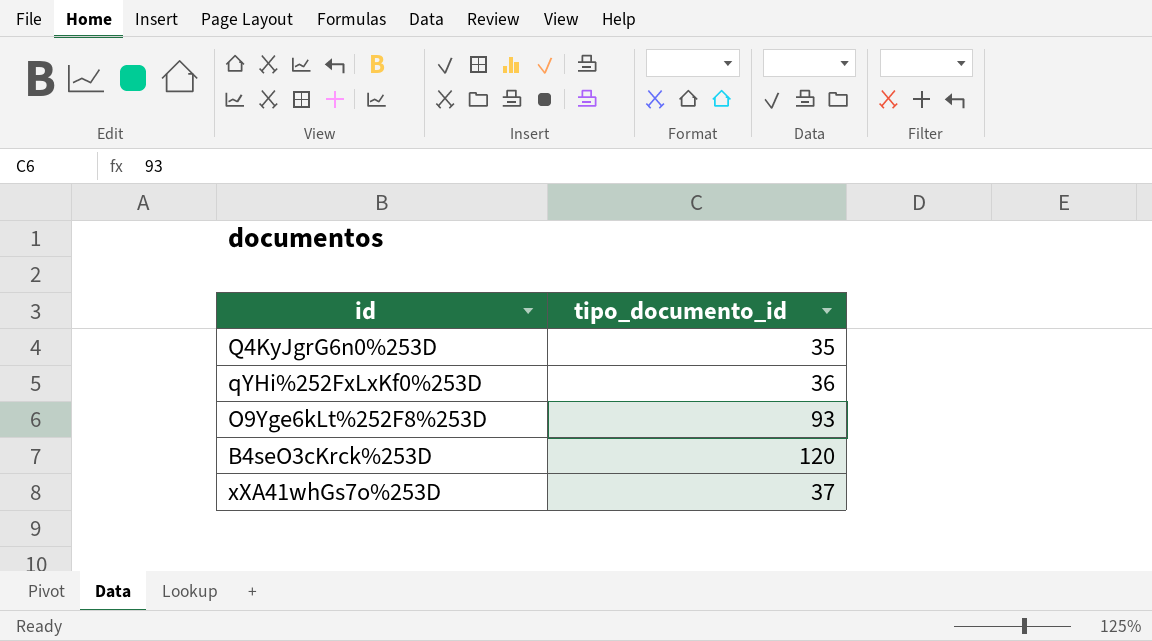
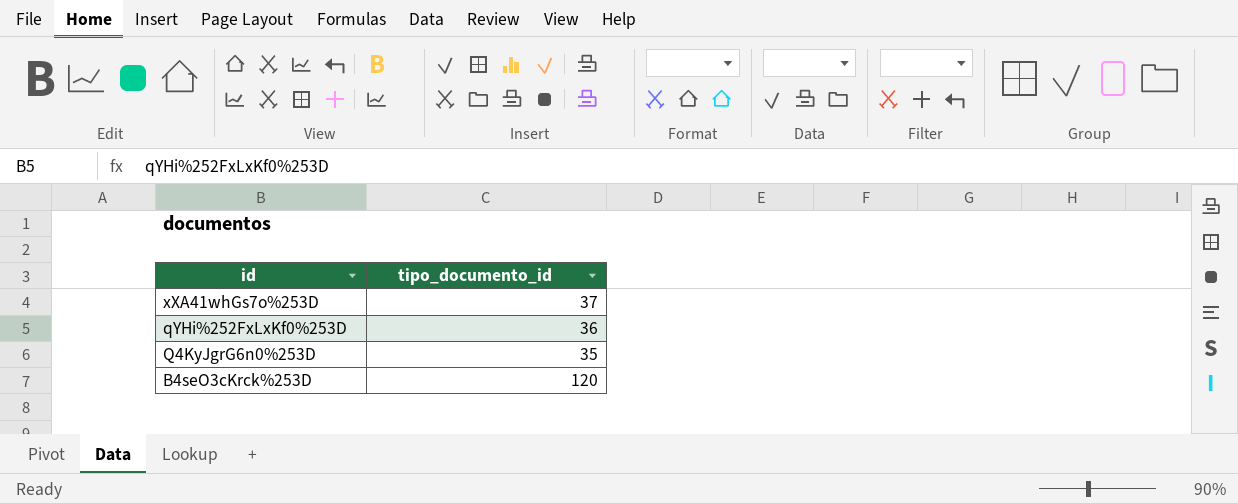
row order: none -> id descending
row O9Yge6kLt%252F8%253D: 93 -> none

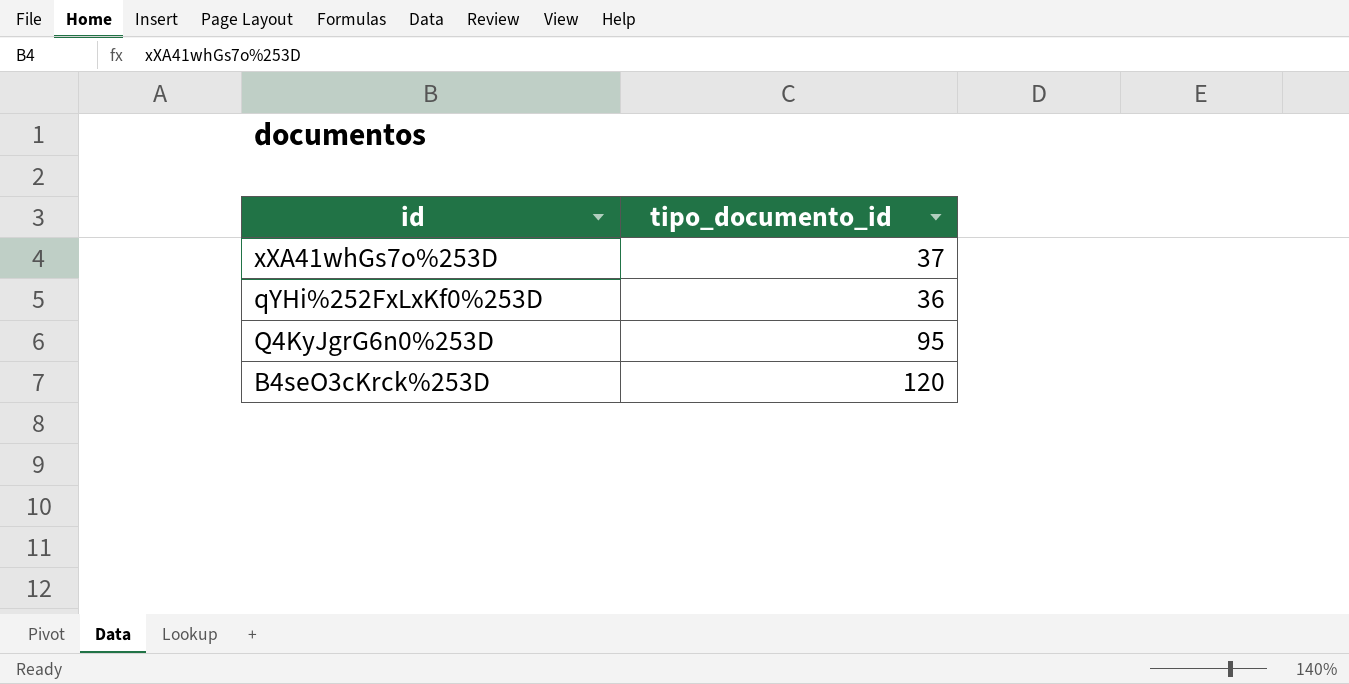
Q4KyJgrG6n0%253D | tipo_documento_id: 35 -> 95

